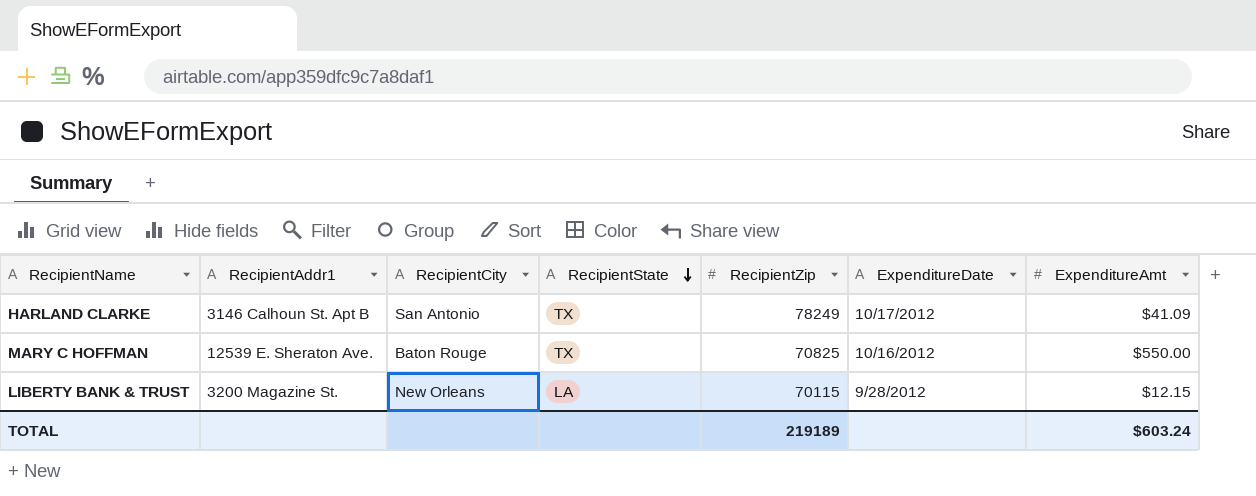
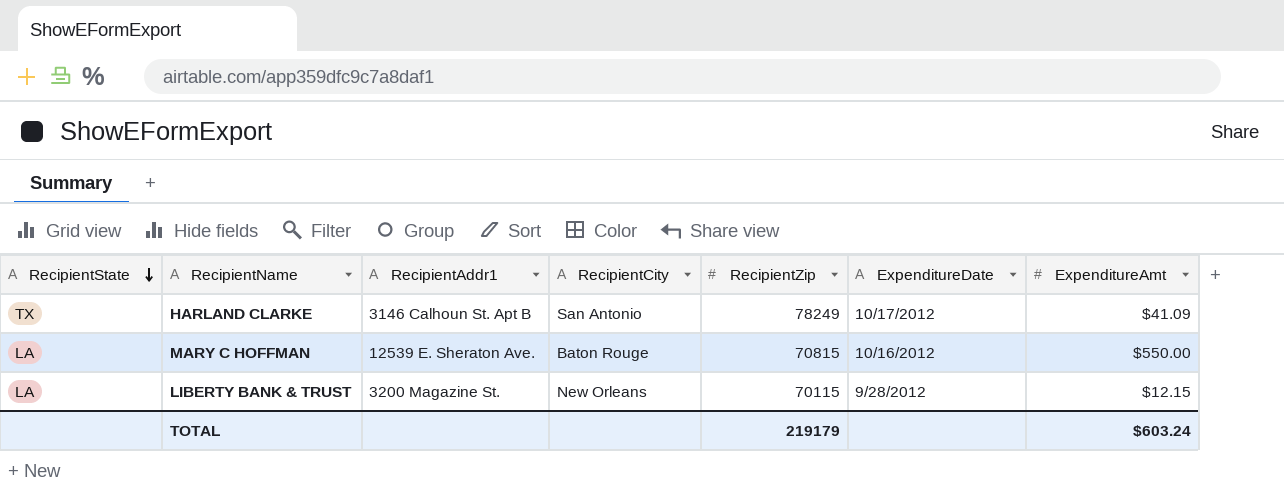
column RecipientState | position: 4 -> 1
MARY C HOFFMAN | RecipientState: TX -> LA
MARY C HOFFMAN | RecipientZip: 70825 -> 70815
TOTAL | RecipientZip: 219189 -> 219179

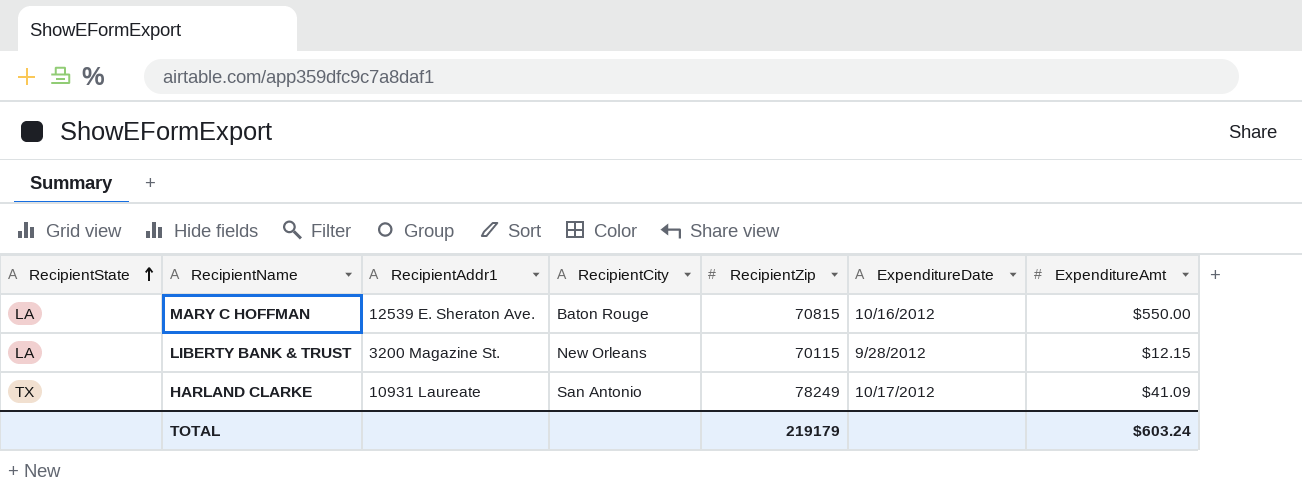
row order: RecipientState descending -> RecipientState ascending
HARLAND CLARKE | RecipientAddr1: 3146 Calhoun St. Apt B -> 10931 Laureate

